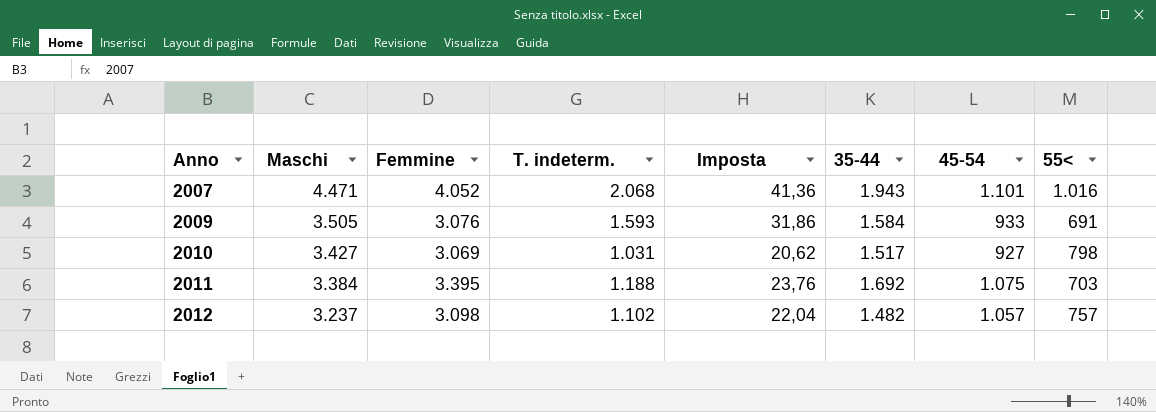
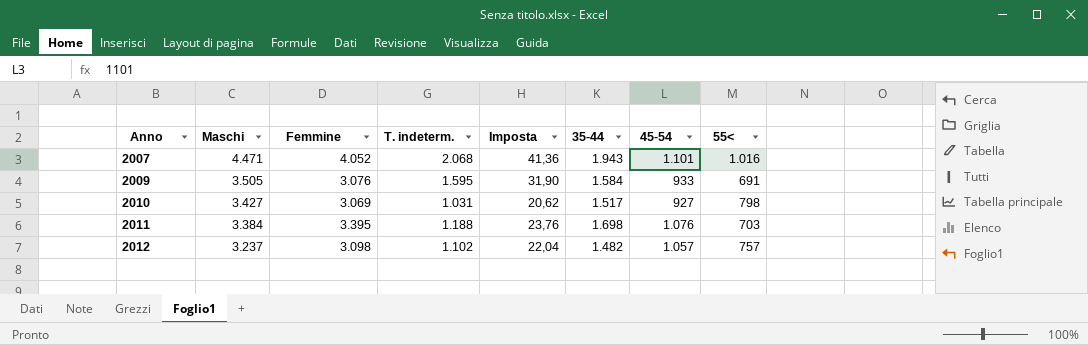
2009 | T. indeterm.: 1.593 -> 1.595
2009 | Imposta: 31,86 -> 31,90
2011 | 35-44: 1.692 -> 1.698
2011 | 45-54: 1.075 -> 1.076

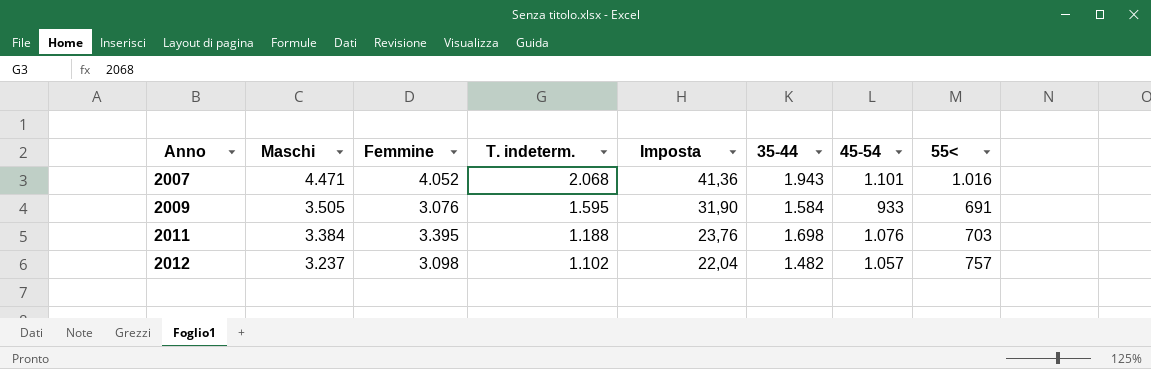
row 2010: 3.427 | 3.069 | 1.031 | 20,62 | 1.517 | 927 | 798 -> none

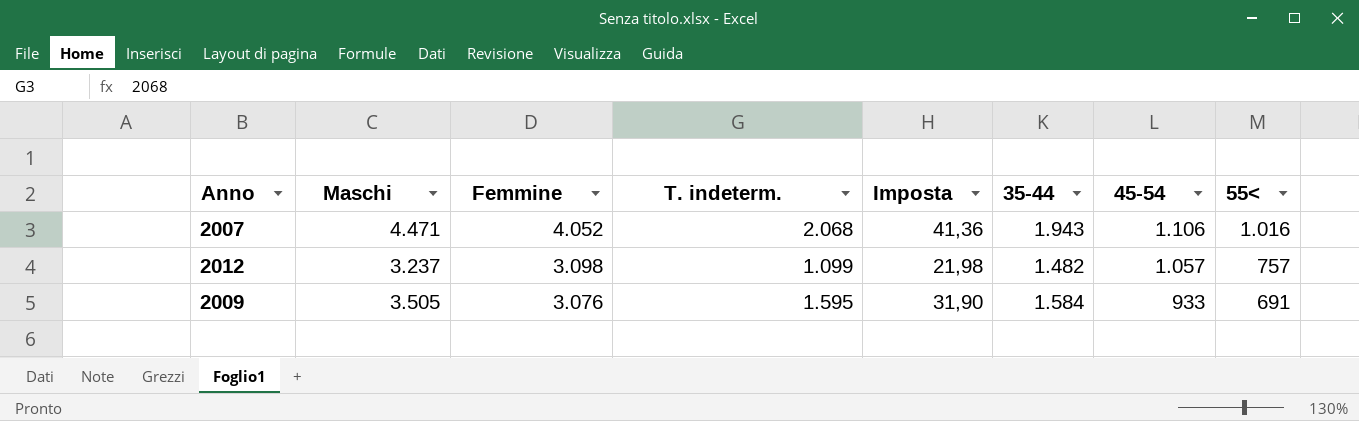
row order: Anno ascending -> Femmine descending
row 2011: 3.384 | 3.395 | 1.188 | 23,76 | 1.698 | 1.076 | 703 -> none
2007 | 45-54: 1.101 -> 1.106
2012 | T. indeterm.: 1.102 -> 1.099
2012 | Imposta: 22,04 -> 21,98

